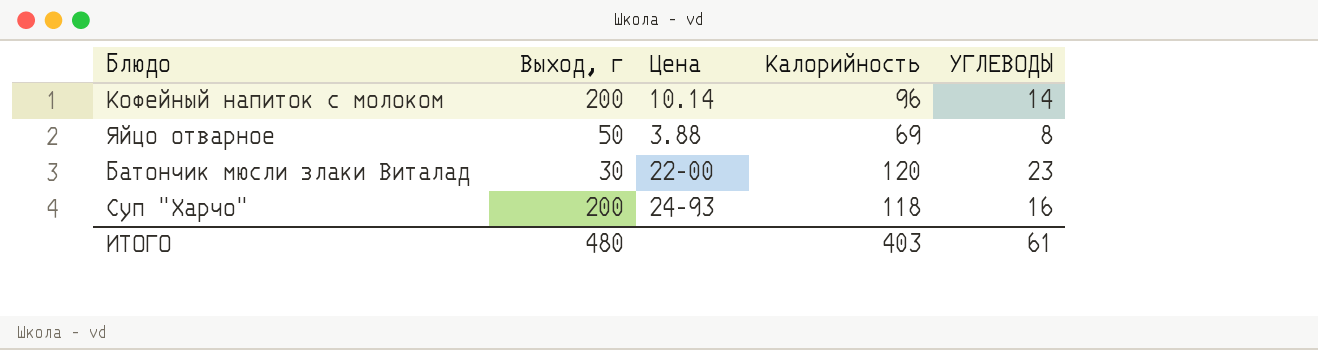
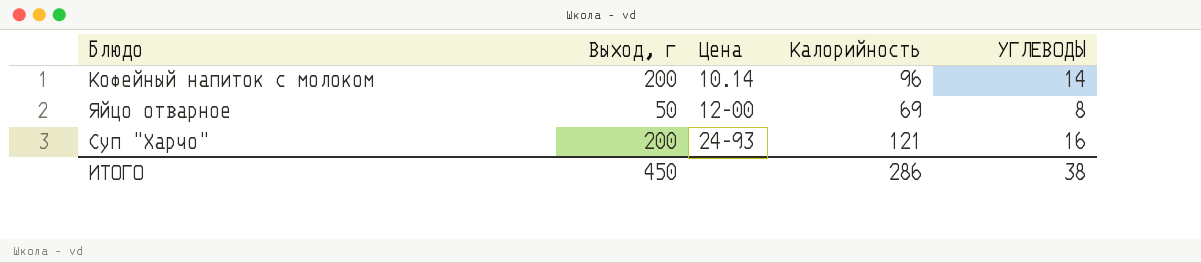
row Батончик мюсли злаки Виталад: 30 | 22-00 | 120 | 23 -> none
Яйцо отварное | Цена: 3.88 -> 12-00
Суп "Харчо" | Калорийность: 118 -> 121
ИТОГО | Выход, г: 480 -> 450
ИТОГО | Калорийность: 403 -> 286
ИТОГО | УГЛЕВОДЫ: 61 -> 38

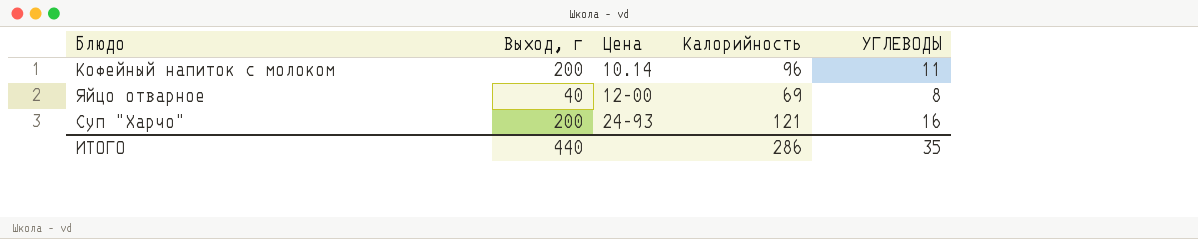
Кофейный напиток с молоком | УГЛЕВОДЫ: 14 -> 11
Яйцо отварное | Выход, г: 50 -> 40
ИТОГО | Выход, г: 450 -> 440
ИТОГО | УГЛЕВОДЫ: 38 -> 35

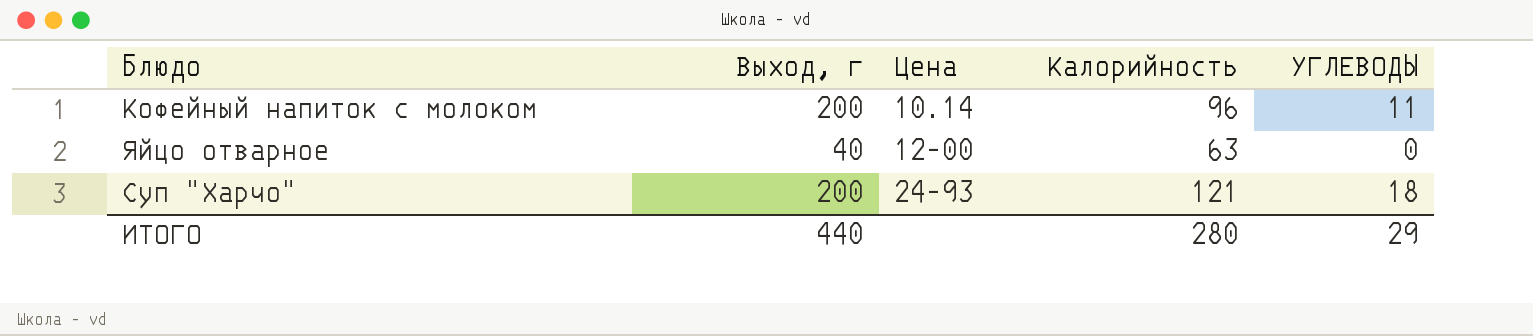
Яйцо отварное | Калорийность: 69 -> 63
Яйцо отварное | УГЛЕВОДЫ: 8 -> 0
Суп "Харчо" | УГЛЕВОДЫ: 16 -> 18
ИТОГО | Калорийность: 286 -> 280
ИТОГО | УГЛЕВОДЫ: 35 -> 29

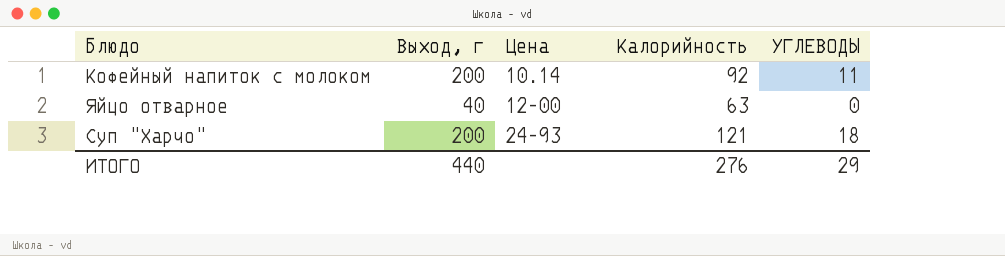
Кофейный напиток с молоком | Калорийность: 96 -> 92
ИТОГО | Калорийность: 280 -> 276

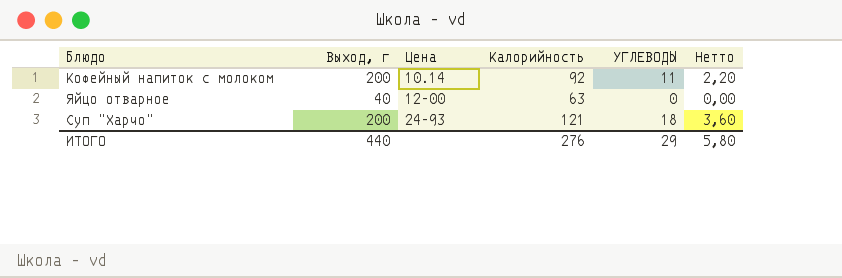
column Нетто | formula: none -> [УГЛЕВОДЫ] * 0,2

